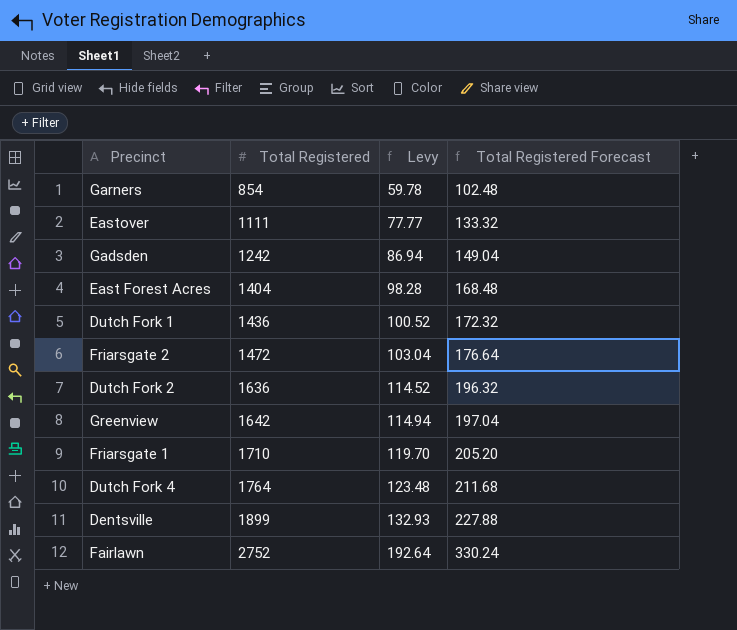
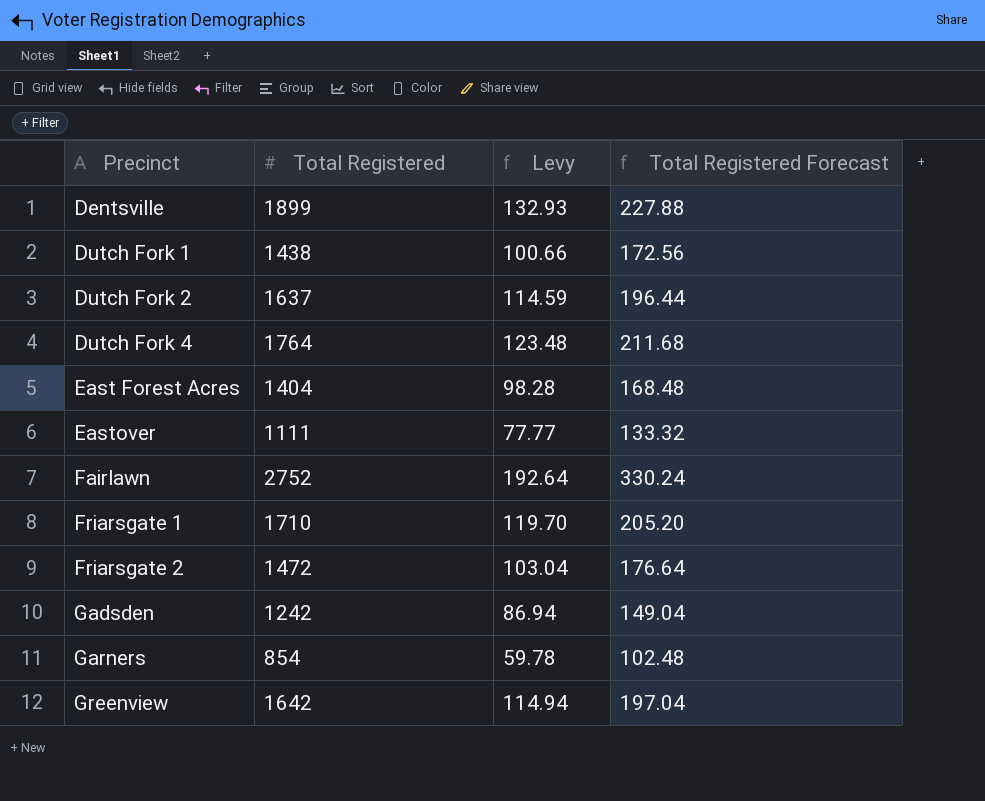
row order: Total Registered ascending -> Precinct ascending
Dutch Fork 1 | Total Registered: 1436 -> 1438
Dutch Fork 1 | Levy: 100.52 -> 100.66
Dutch Fork 1 | Total Registered Forecast: 172.32 -> 172.56
Dutch Fork 2 | Total Registered: 1636 -> 1637
Dutch Fork 2 | Levy: 114.52 -> 114.59
Dutch Fork 2 | Total Registered Forecast: 196.32 -> 196.44

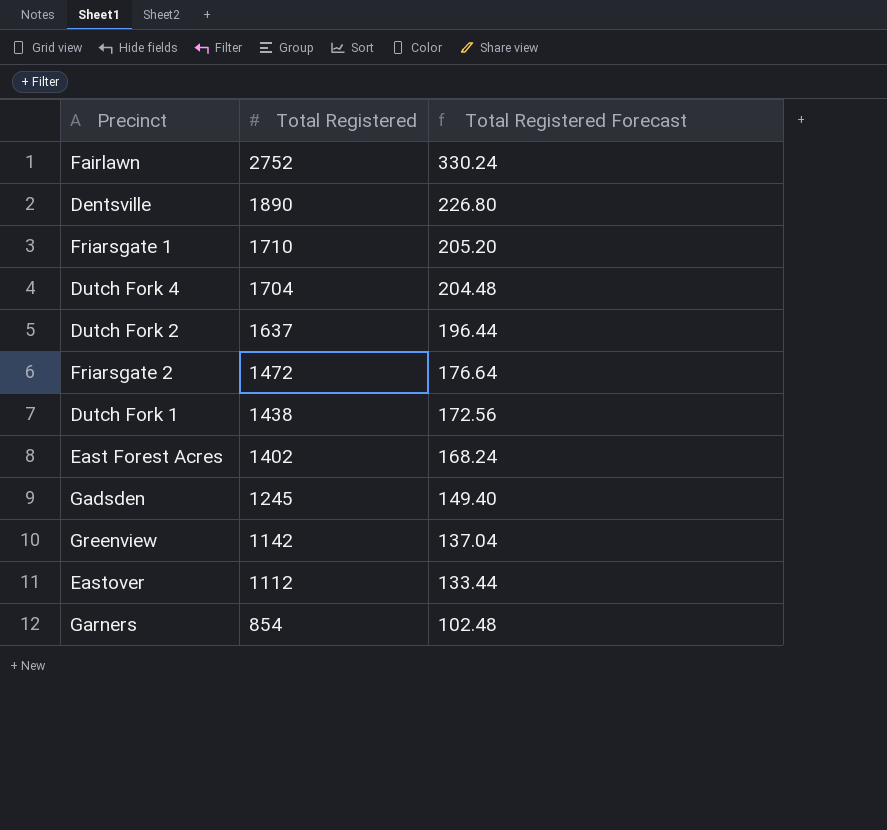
row order: Precinct ascending -> Total Registered descending
column Levy | formula: [Total Registered] * 0.07 -> none
Dentsville | Total Registered: 1899 -> 1890
Dentsville | Total Registered Forecast: 227.88 -> 226.80
Dutch Fork 4 | Total Registered: 1764 -> 1704
Dutch Fork 4 | Total Registered Forecast: 211.68 -> 204.48
East Forest Acres | Total Registered: 1404 -> 1402
East Forest Acres | Total Registered Forecast: 168.48 -> 168.24
Gadsden | Total Registered: 1242 -> 1245
Gadsden | Total Registered Forecast: 149.04 -> 149.40
Greenview | Total Registered: 1642 -> 1142
Greenview | Total Registered Forecast: 197.04 -> 137.04
Eastover | Total Registered: 1111 -> 1112
Eastover | Total Registered Forecast: 133.32 -> 133.44

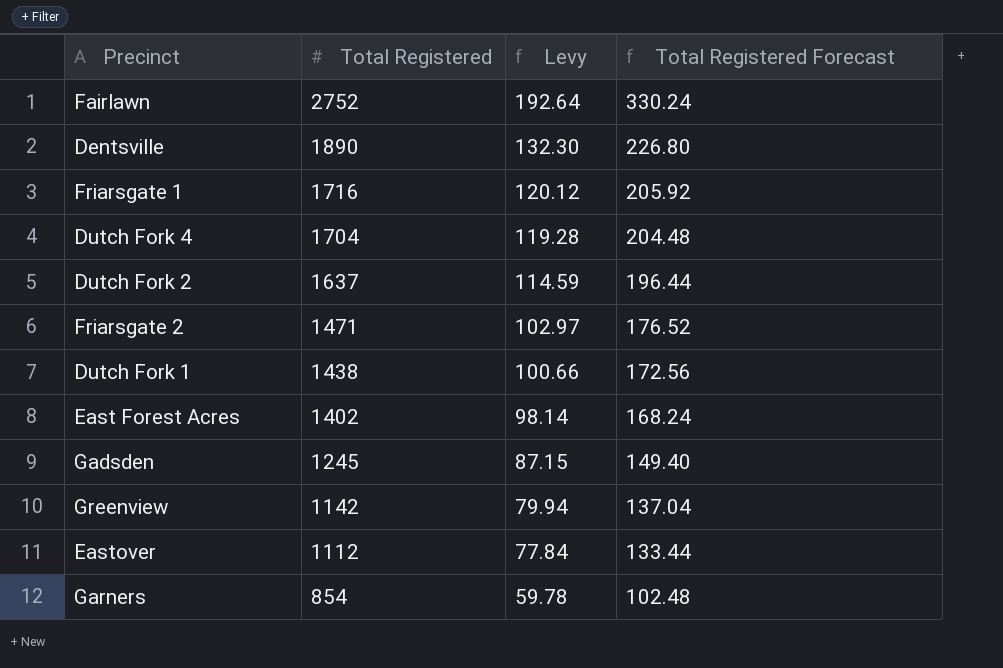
column Levy | formula: none -> [Total Registered] * 0.07
Friarsgate 1 | Total Registered: 1710 -> 1716
Friarsgate 1 | Total Registered Forecast: 205.20 -> 205.92
Friarsgate 2 | Total Registered: 1472 -> 1471
Friarsgate 2 | Total Registered Forecast: 176.64 -> 176.52

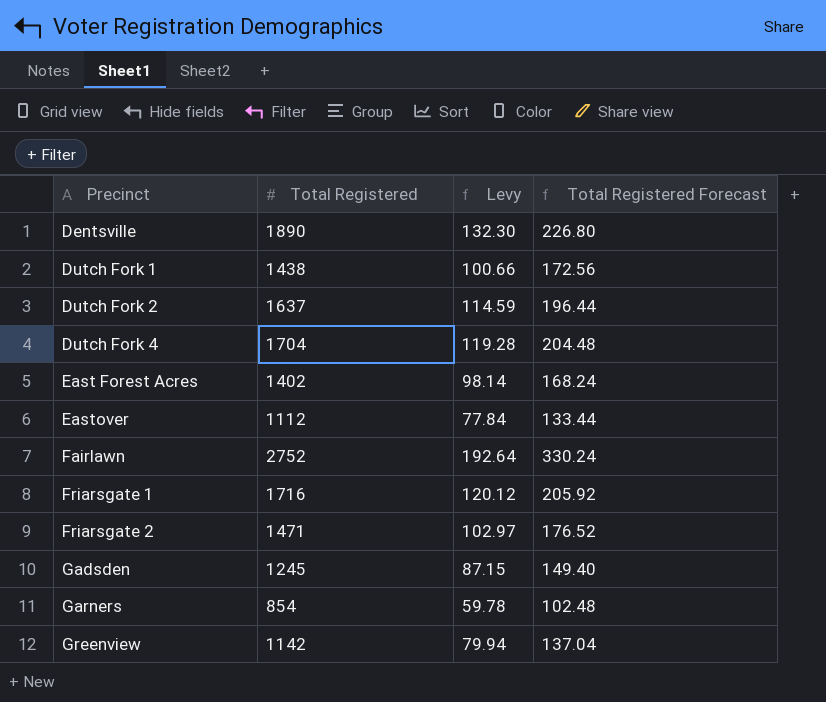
row order: Total Registered descending -> Precinct ascending

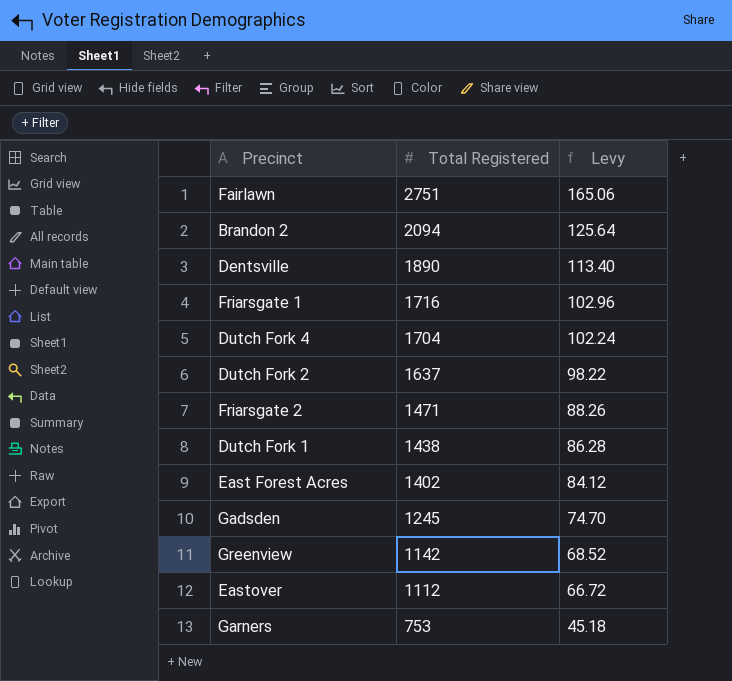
row order: Precinct ascending -> Total Registered descending
column Total Registered Forecast | formula: [Total Registered] * 0.12 -> none
column Levy | formula: [Total Registered] * 0.07 -> [Total Registered] * 0.06
Fairlawn | Total Registered: 2752 -> 2751
row Brandon 2: none -> 2094 | 125.64
Garners | Total Registered: 854 -> 753

